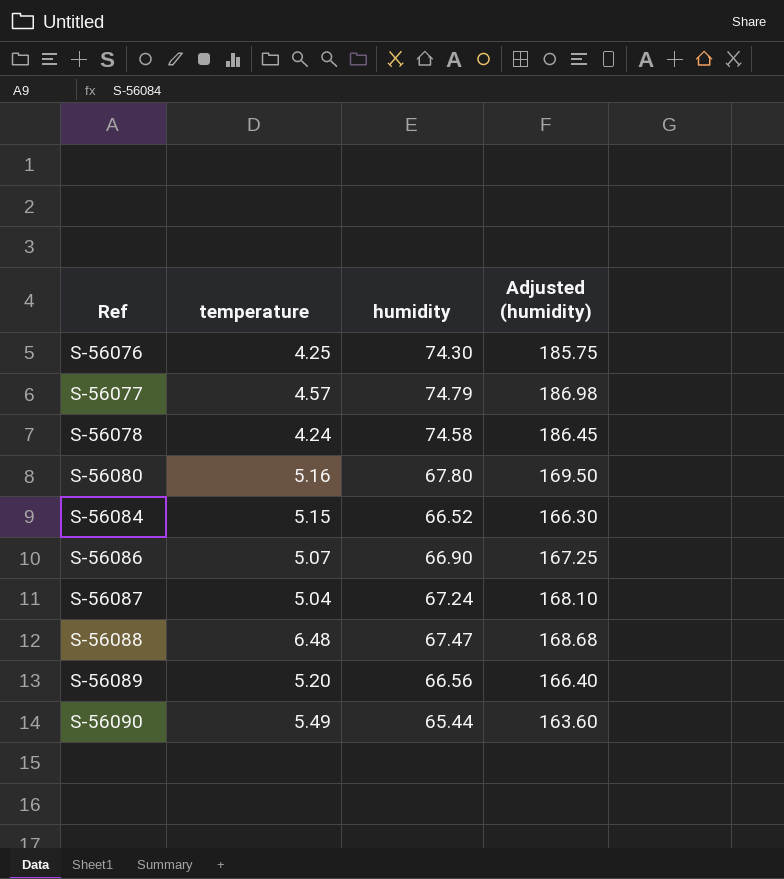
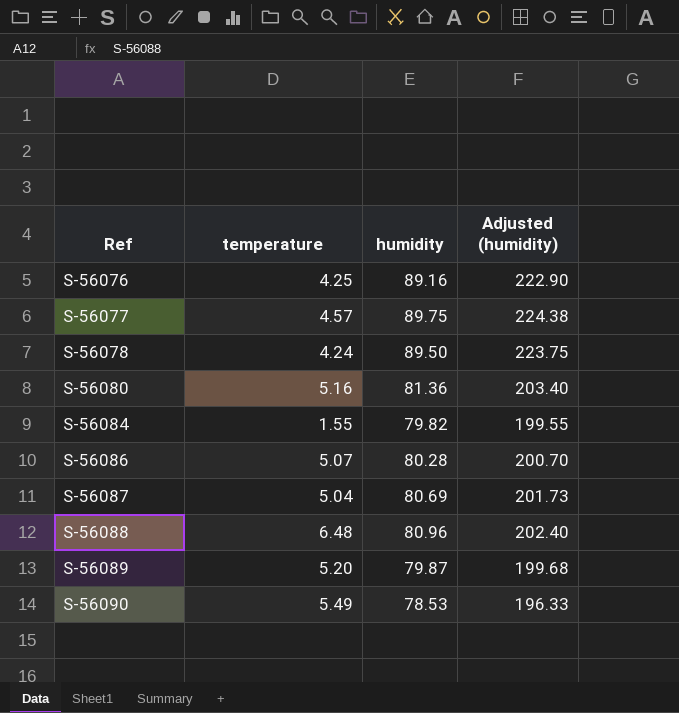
S-56076 | humidity: 74.30 -> 89.16
S-56076 | Adjusted (humidity): 185.75 -> 222.90
S-56077 | humidity: 74.79 -> 89.75
S-56077 | Adjusted (humidity): 186.98 -> 224.38
S-56078 | humidity: 74.58 -> 89.50
S-56078 | Adjusted (humidity): 186.45 -> 223.75
S-56080 | humidity: 67.80 -> 81.36
S-56080 | Adjusted (humidity): 169.50 -> 203.40
S-56084 | temperature: 5.15 -> 1.55
S-56084 | humidity: 66.52 -> 79.82
S-56084 | Adjusted (humidity): 166.30 -> 199.55
S-56086 | humidity: 66.90 -> 80.28
S-56086 | Adjusted (humidity): 167.25 -> 200.70
S-56087 | humidity: 67.24 -> 80.69
S-56087 | Adjusted (humidity): 168.10 -> 201.73
S-56088 | humidity: 67.47 -> 80.96
S-56088 | Adjusted (humidity): 168.68 -> 202.40
S-56089 | humidity: 66.56 -> 79.87
S-56089 | Adjusted (humidity): 166.40 -> 199.68
S-56090 | humidity: 65.44 -> 78.53
S-56090 | Adjusted (humidity): 163.60 -> 196.33

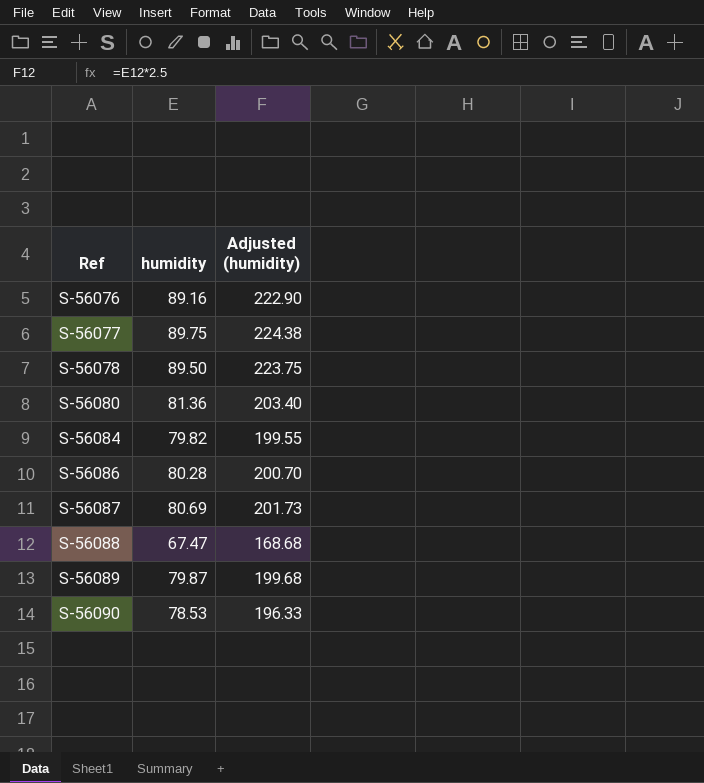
column temperature | position: 2 -> none
S-56088 | humidity: 80.96 -> 67.47
S-56088 | Adjusted (humidity): 202.40 -> 168.68

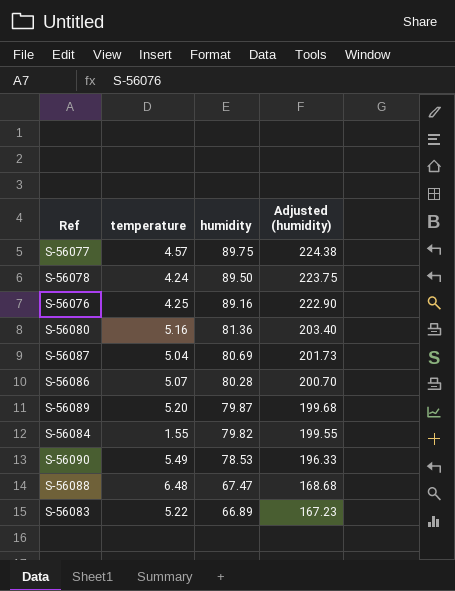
row order: Ref ascending -> humidity descending
column temperature | position: none -> 2
row S-56083: none -> 5.22 | 66.89 | 167.23

